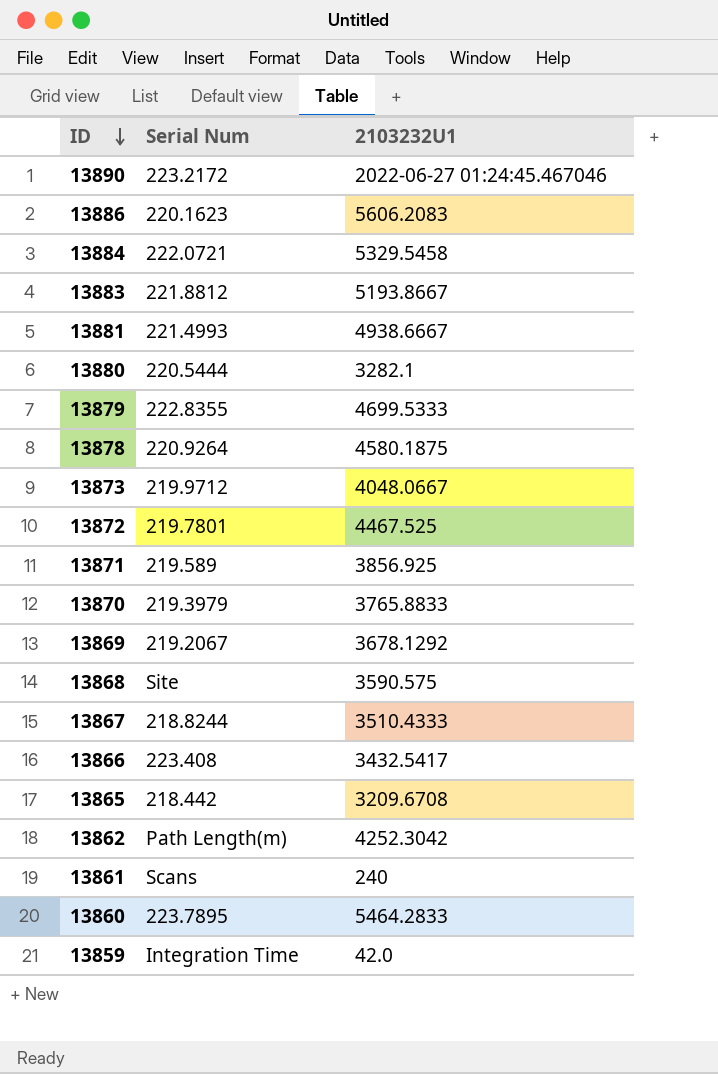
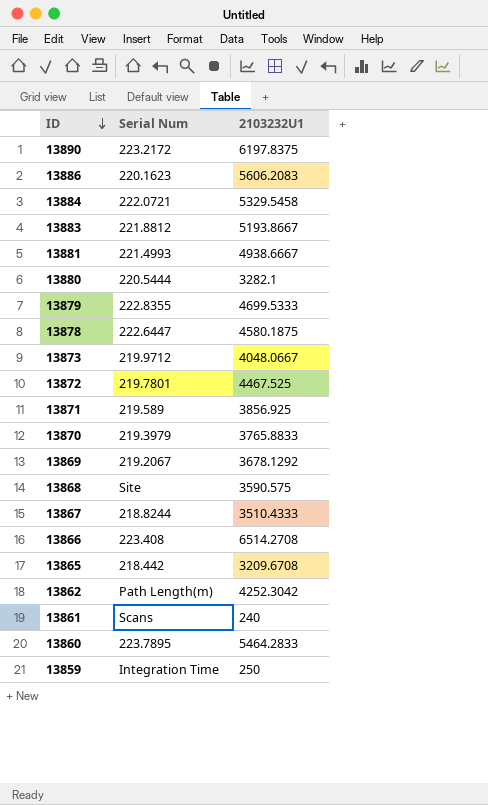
13890 | 2103232U1: 2022-06-27 01:24:45.467046 -> 6197.8375
13878 | Serial Num: 220.9264 -> 222.6447
13866 | 2103232U1: 3432.5417 -> 6514.2708
13859 | 2103232U1: 42.0 -> 250

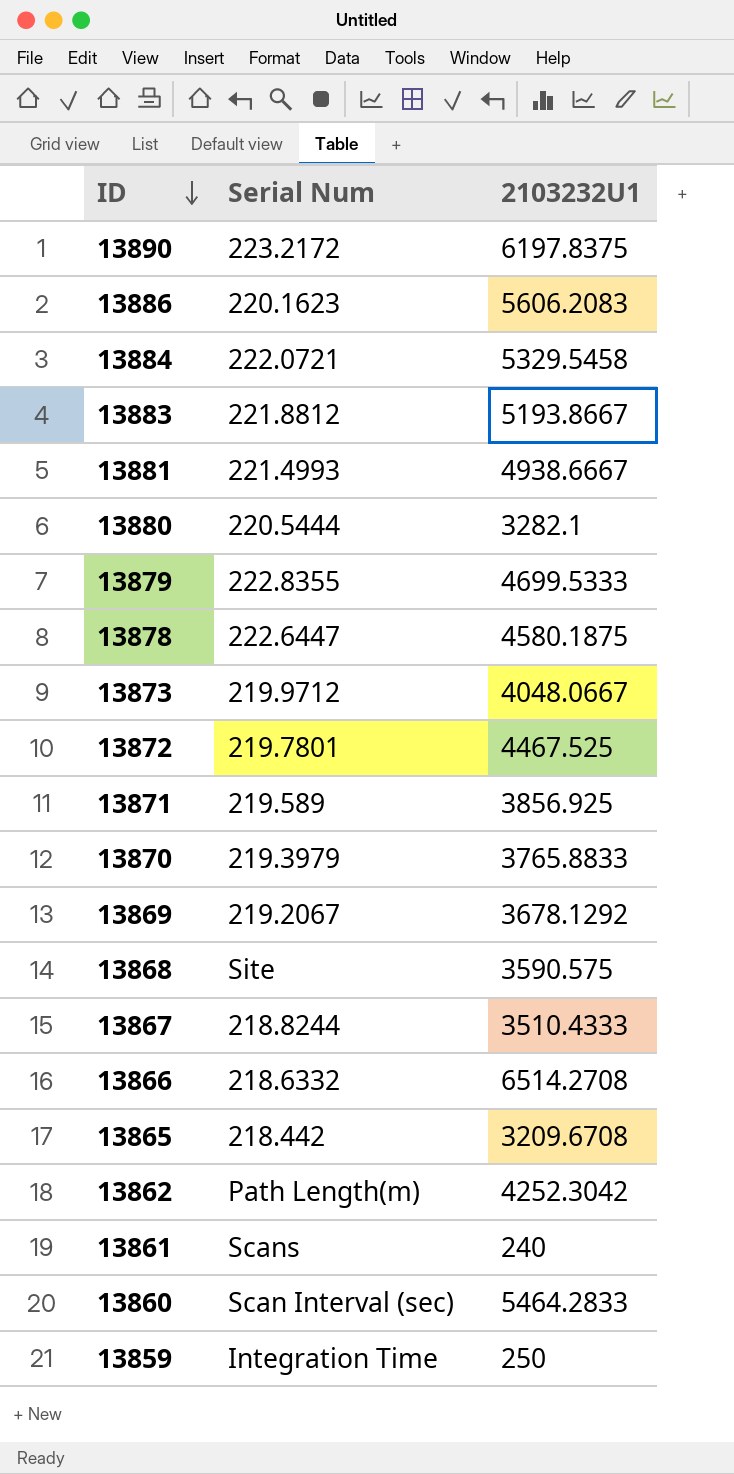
13866 | Serial Num: 223.408 -> 218.6332
13860 | Serial Num: 223.7895 -> Scan Interval (sec)

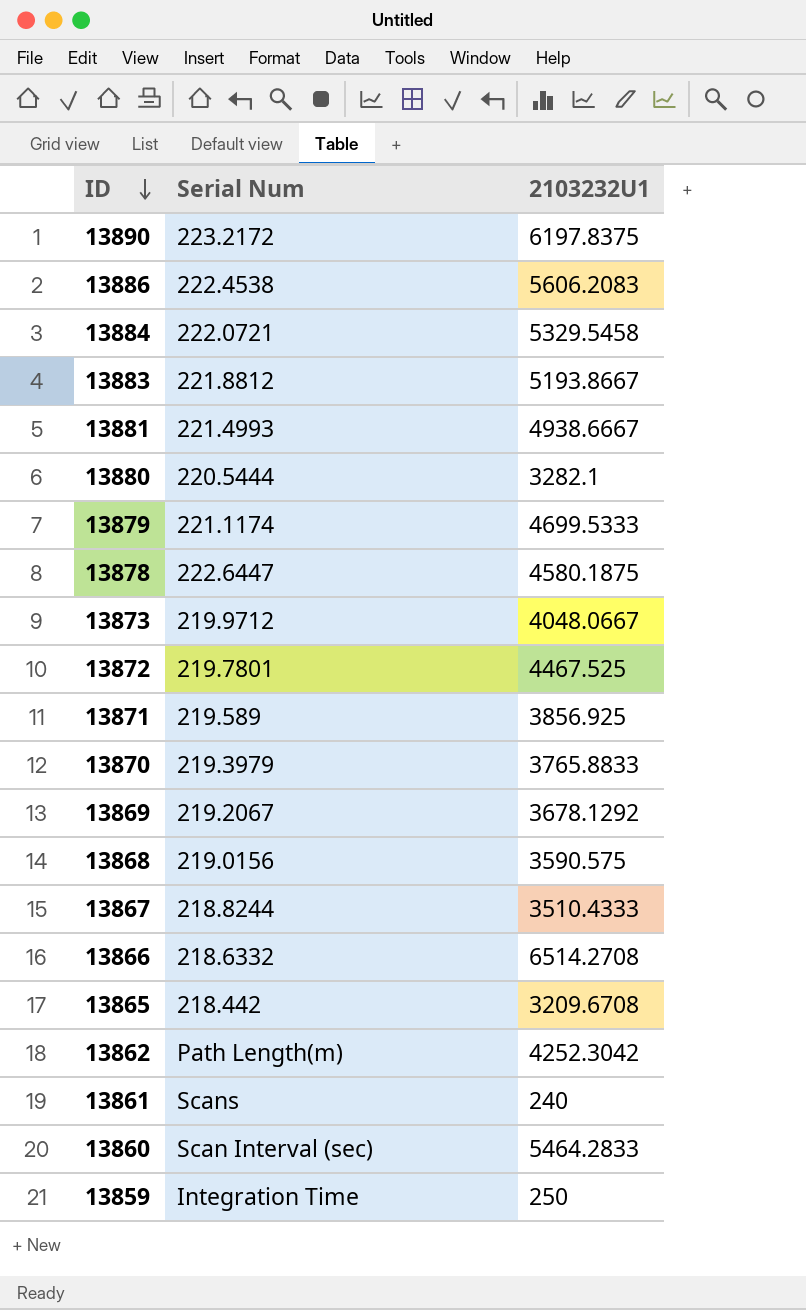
13886 | Serial Num: 220.1623 -> 222.4538
13879 | Serial Num: 222.8355 -> 221.1174
13868 | Serial Num: Site -> 219.0156

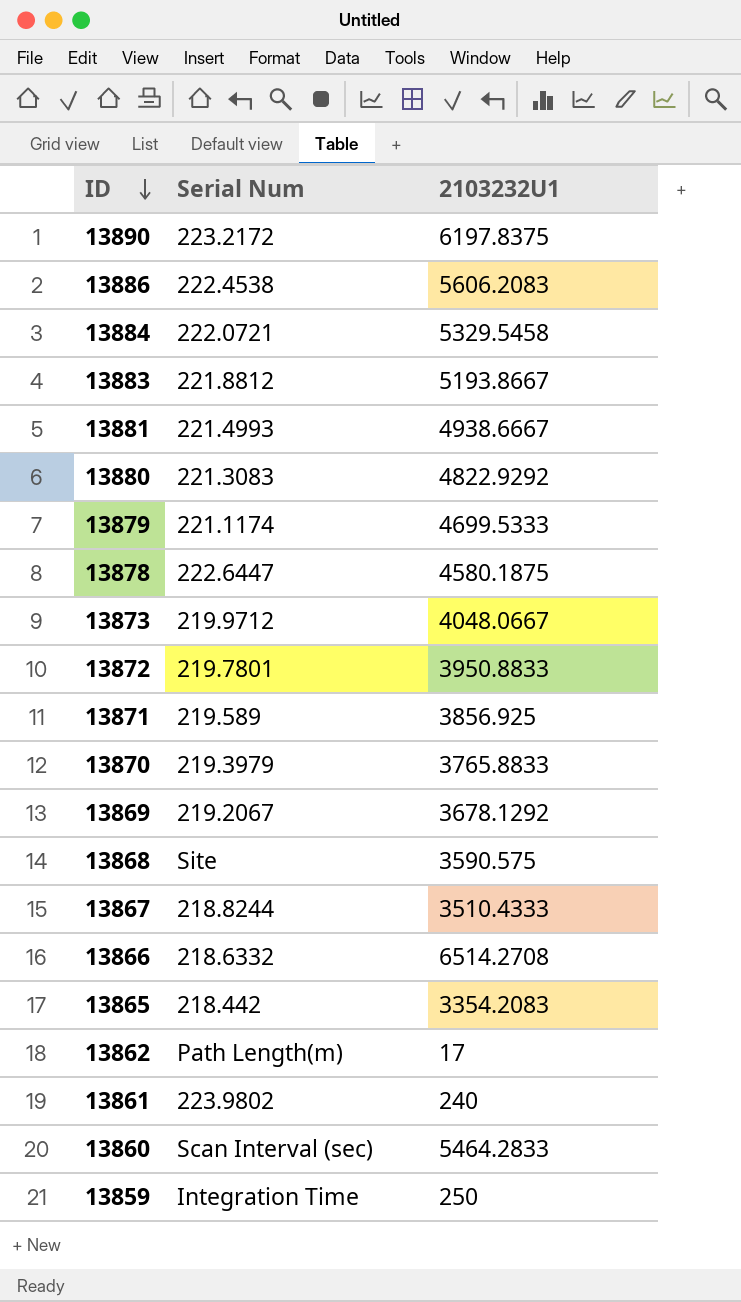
13880 | Serial Num: 220.5444 -> 221.3083
13880 | 2103232U1: 3282.1 -> 4822.9292
13872 | 2103232U1: 4467.525 -> 3950.8833
13868 | Serial Num: 219.0156 -> Site
13865 | 2103232U1: 3209.6708 -> 3354.2083
13862 | 2103232U1: 4252.3042 -> 17
13861 | Serial Num: Scans -> 223.9802

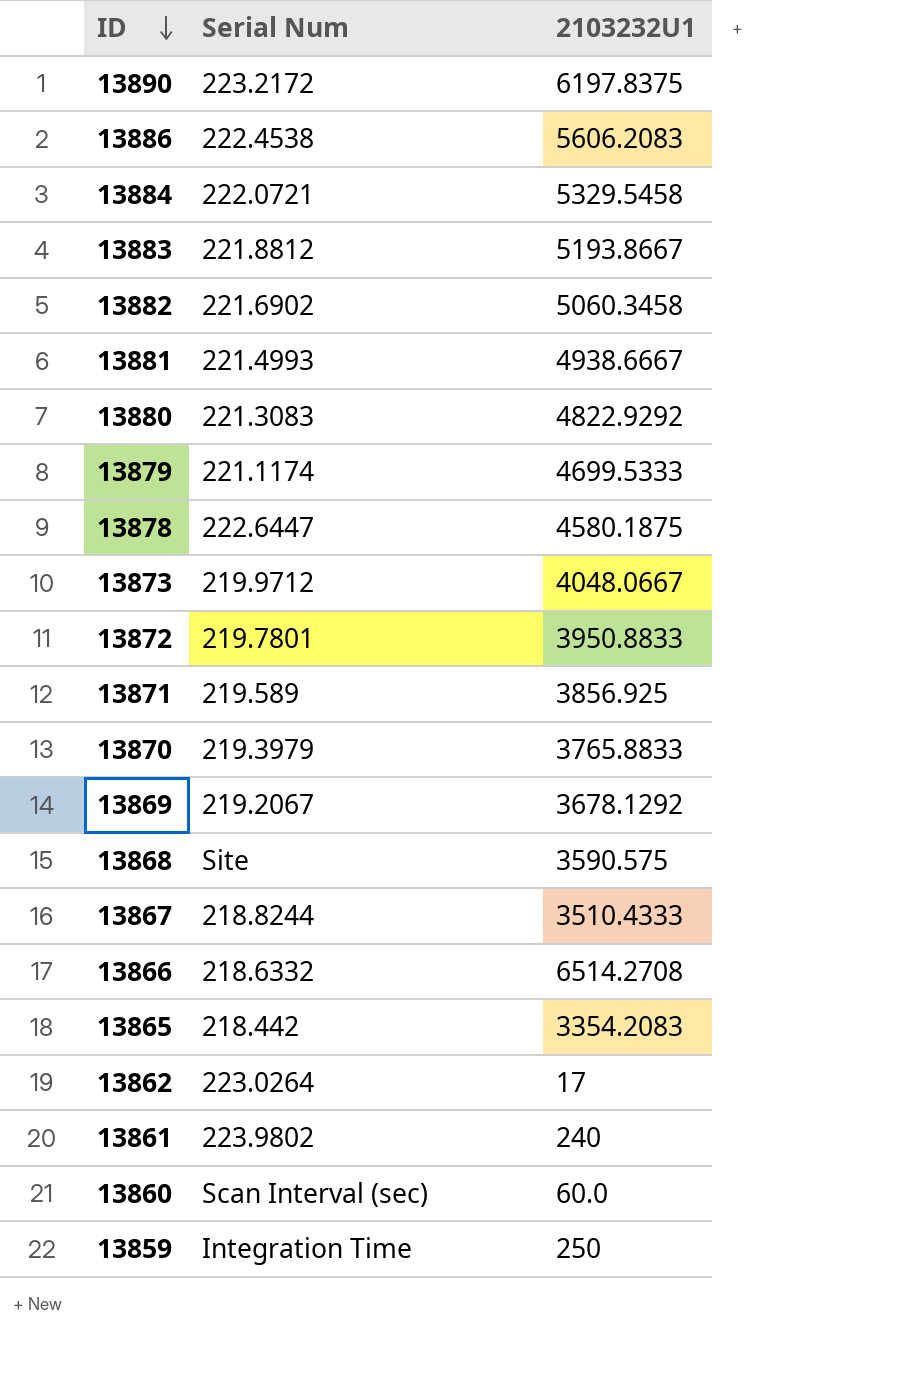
row 13882: none -> 221.6902 | 5060.3458
13862 | Serial Num: Path Length(m) -> 223.0264
13860 | 2103232U1: 5464.2833 -> 60.0

